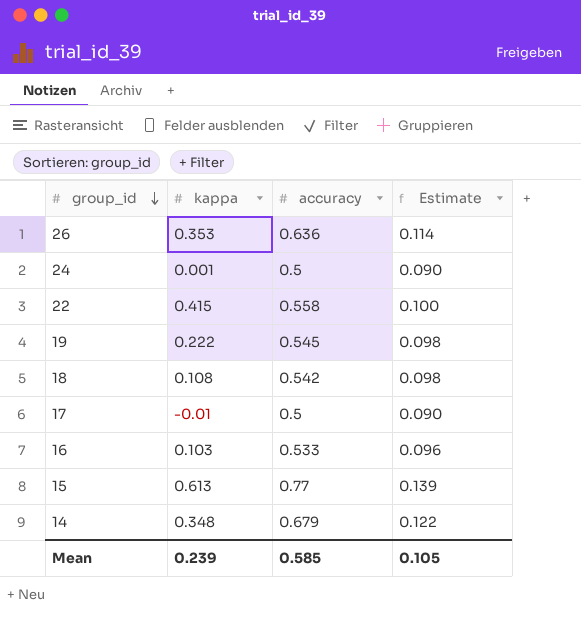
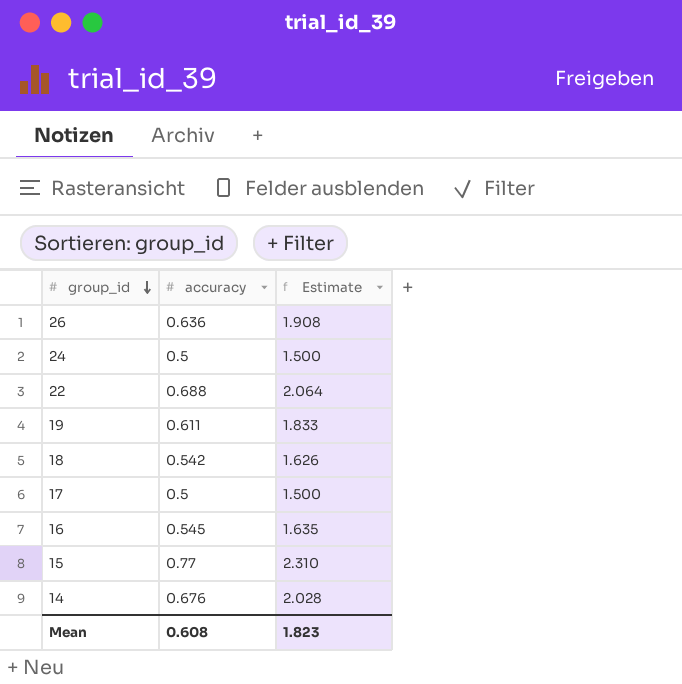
column kappa | position: 2 -> none
column Estimate | formula: [accuracy] * 0.18 -> [accuracy] * 3
22 | accuracy: 0.558 -> 0.688
19 | accuracy: 0.545 -> 0.611
16 | accuracy: 0.533 -> 0.545
14 | accuracy: 0.679 -> 0.676
Mean | accuracy: 0.585 -> 0.608
Mean | Estimate: 0.105 -> 1.823

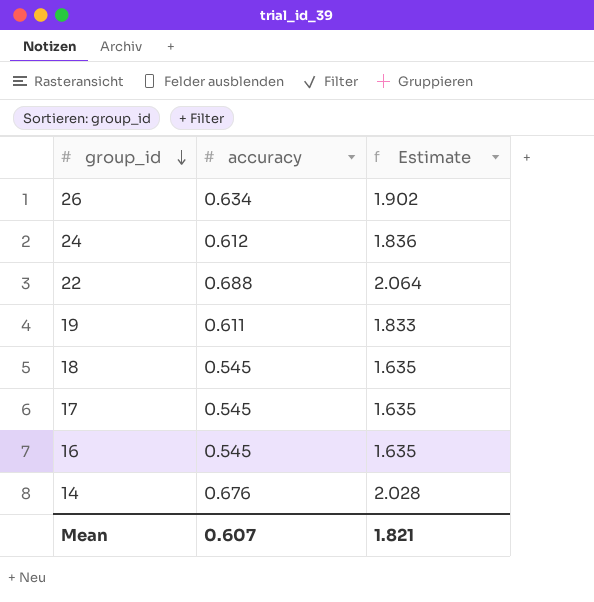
row 15: 0.77 | 2.310 -> none
26 | accuracy: 0.636 -> 0.634
26 | Estimate: 1.908 -> 1.902
24 | accuracy: 0.5 -> 0.612
24 | Estimate: 1.500 -> 1.836
18 | accuracy: 0.542 -> 0.545
18 | Estimate: 1.626 -> 1.635
17 | accuracy: 0.5 -> 0.545
17 | Estimate: 1.500 -> 1.635
Mean | accuracy: 0.608 -> 0.607
Mean | Estimate: 1.823 -> 1.821

